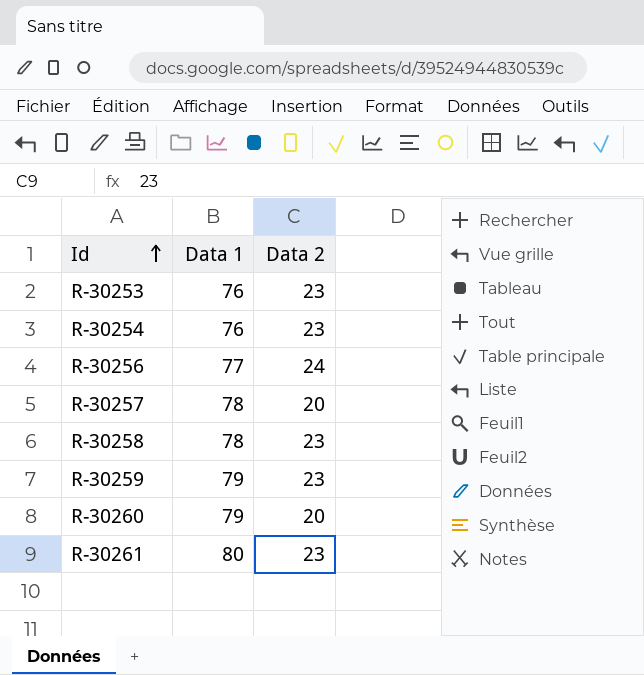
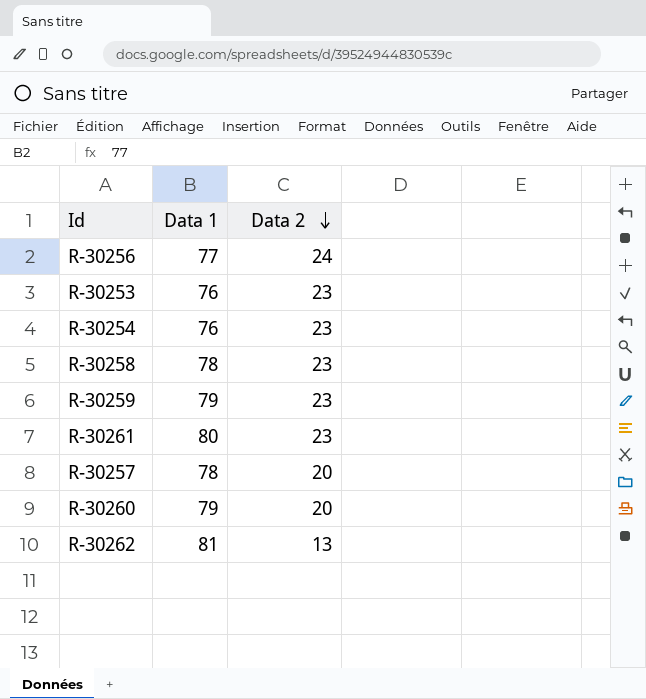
row order: Id ascending -> Data 2 descending
row R-30262: none -> 81 | 13

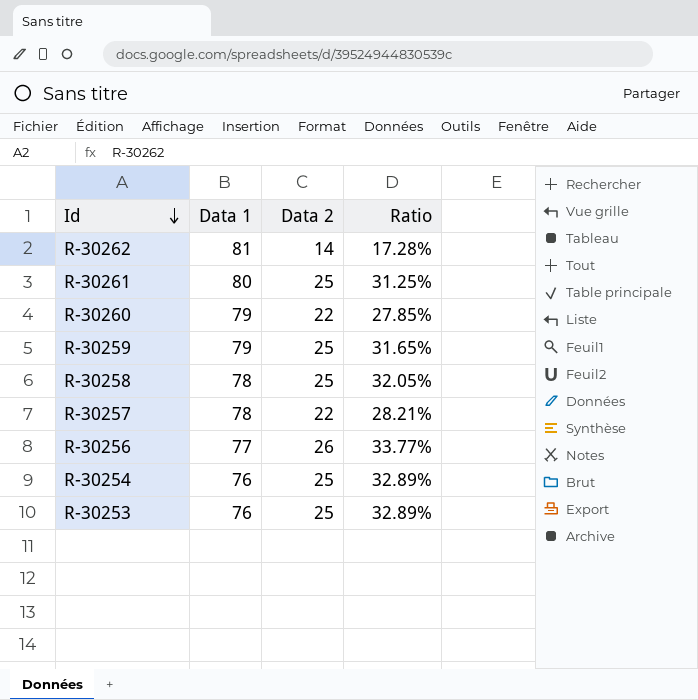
row order: Data 2 descending -> Id descending
column Ratio | formula: none -> [Data 2] / [Data 1]
R-30262 | Data 2: 13 -> 14
R-30261 | Data 2: 23 -> 25
R-30260 | Data 2: 20 -> 22
R-30259 | Data 2: 23 -> 25
R-30258 | Data 2: 23 -> 25
R-30257 | Data 2: 20 -> 22
R-30256 | Data 2: 24 -> 26
R-30254 | Data 2: 23 -> 25
R-30253 | Data 2: 23 -> 25

